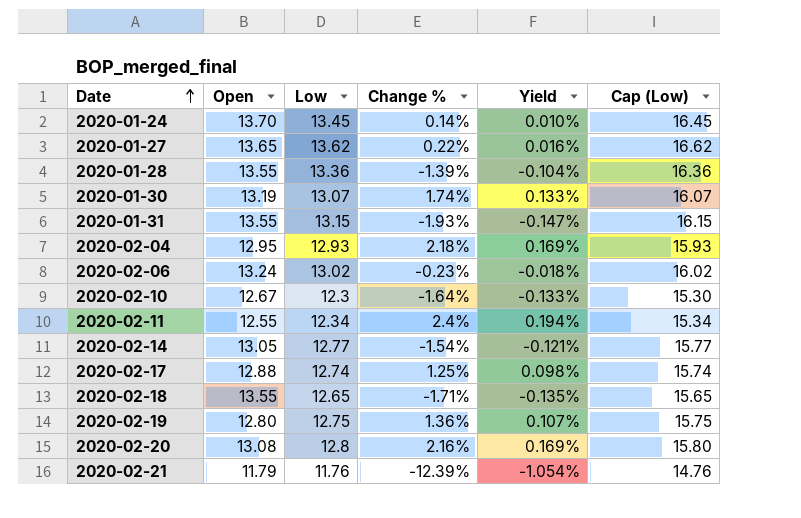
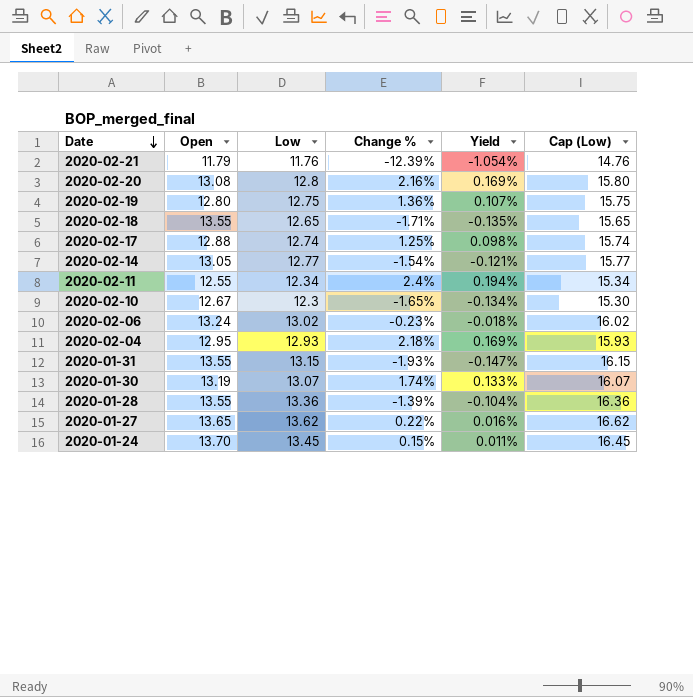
row order: Date ascending -> Date descending
2020-02-10 | Change %: -1.64% -> -1.65%
2020-02-10 | Yield: -0.133% -> -0.134%
2020-01-24 | Change %: 0.14% -> 0.15%
2020-01-24 | Yield: 0.010% -> 0.011%

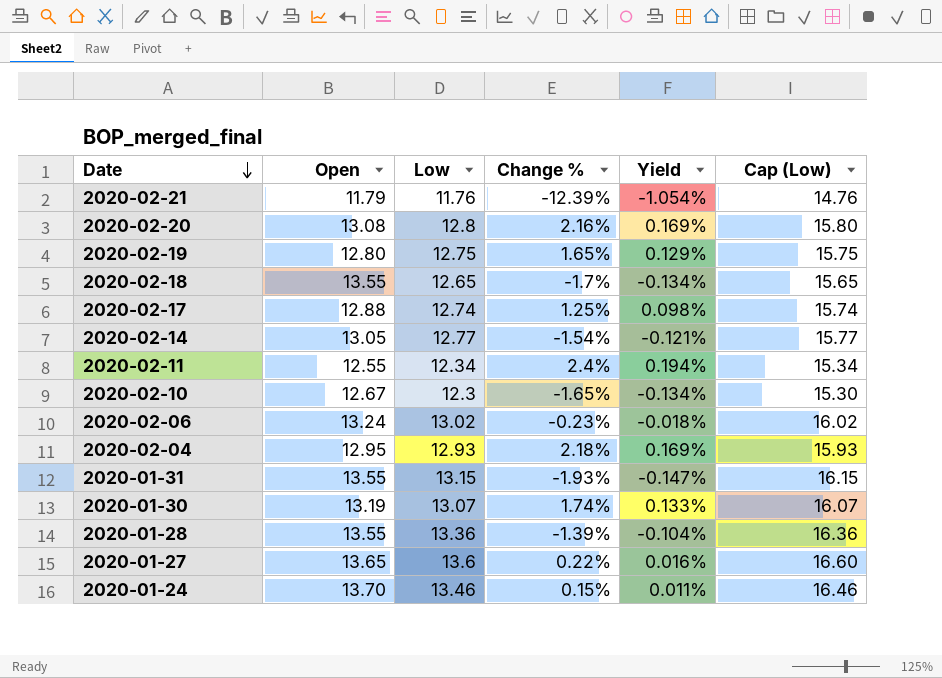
2020-02-19 | Change %: 1.36% -> 1.65%
2020-02-19 | Yield: 0.107% -> 0.129%
2020-02-18 | Change %: -1.71% -> -1.7%
2020-02-18 | Yield: -0.135% -> -0.134%
2020-01-27 | Low: 13.62 -> 13.6
2020-01-27 | Cap (Low): 16.62 -> 16.60
2020-01-24 | Low: 13.45 -> 13.46
2020-01-24 | Cap (Low): 16.45 -> 16.46

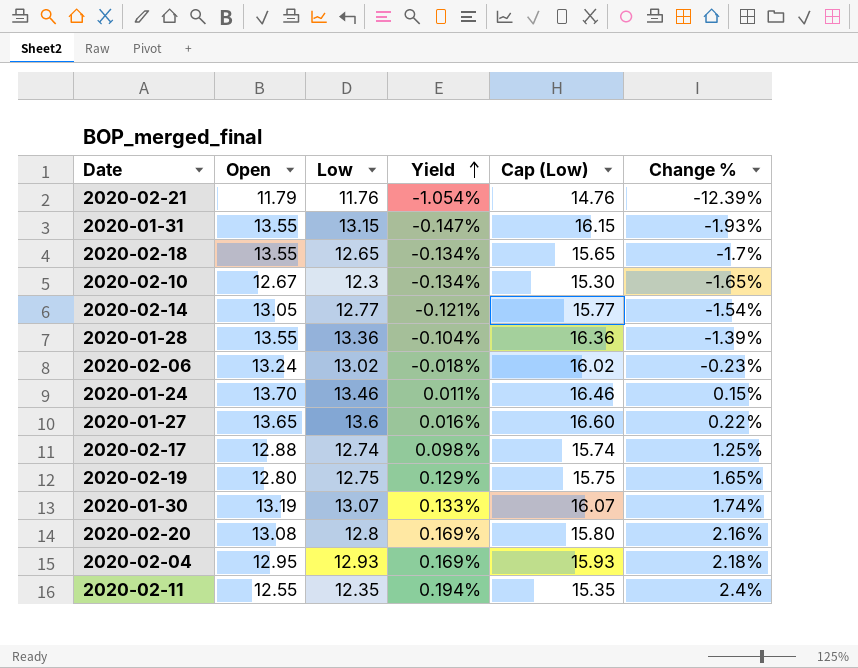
row order: Date descending -> Yield ascending
column Change % | position: 4 -> 6
2020-02-11 | Low: 12.34 -> 12.35
2020-02-11 | Cap (Low): 15.34 -> 15.35

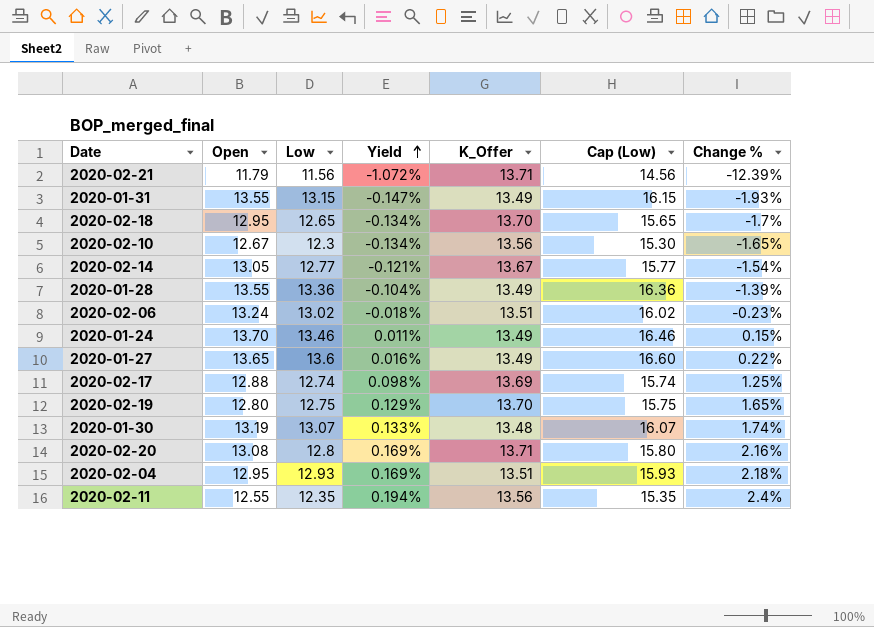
column K_Offer | position: none -> 5
2020-02-21 | Low: 11.76 -> 11.56
2020-02-21 | Yield: -1.054% -> -1.072%
2020-02-21 | Cap (Low): 14.76 -> 14.56
2020-02-18 | Open: 13.55 -> 12.95

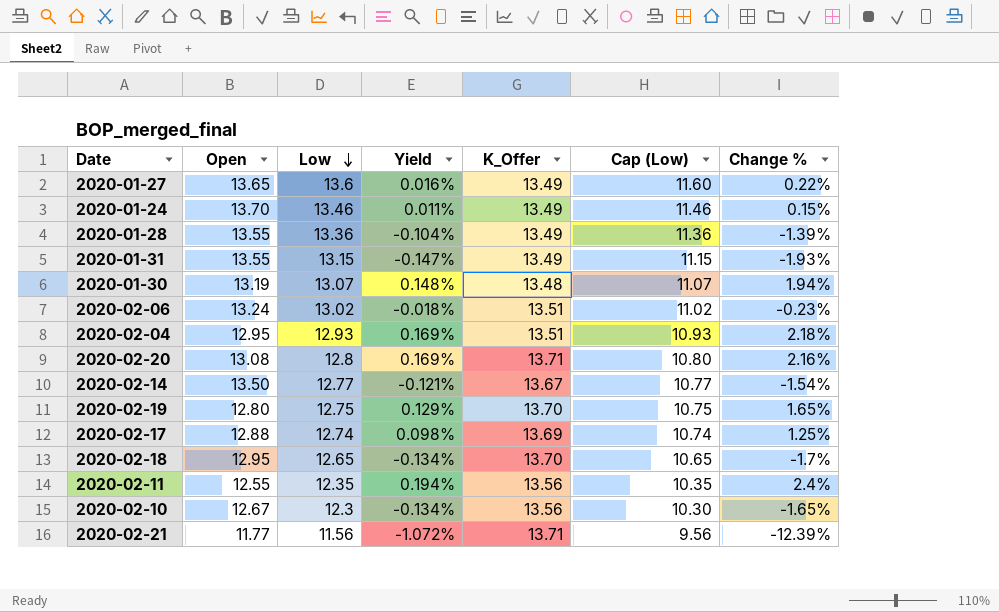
row order: Yield ascending -> Low descending
column Cap (Low) | formula: [Low] + 3 -> [Low] - 2
2020-01-30 | Yield: 0.133% -> 0.148%
2020-01-30 | Change %: 1.74% -> 1.94%
2020-02-14 | Open: 13.05 -> 13.50
2020-02-21 | Open: 11.79 -> 11.77

